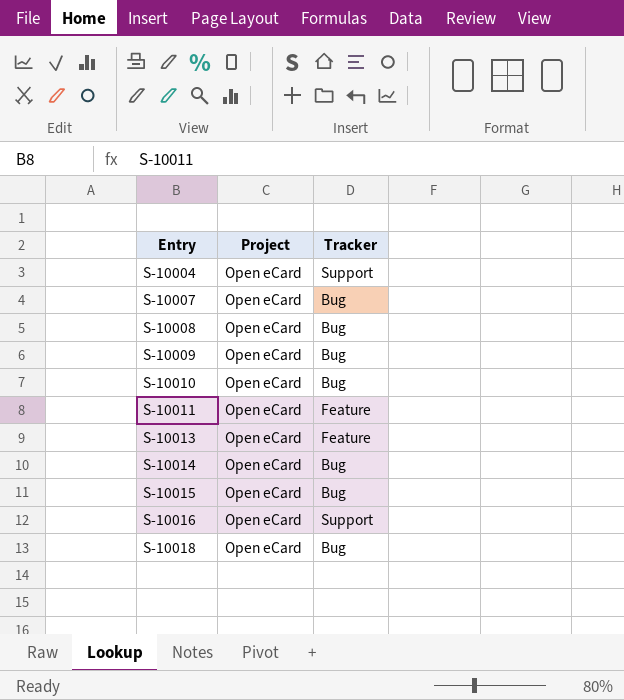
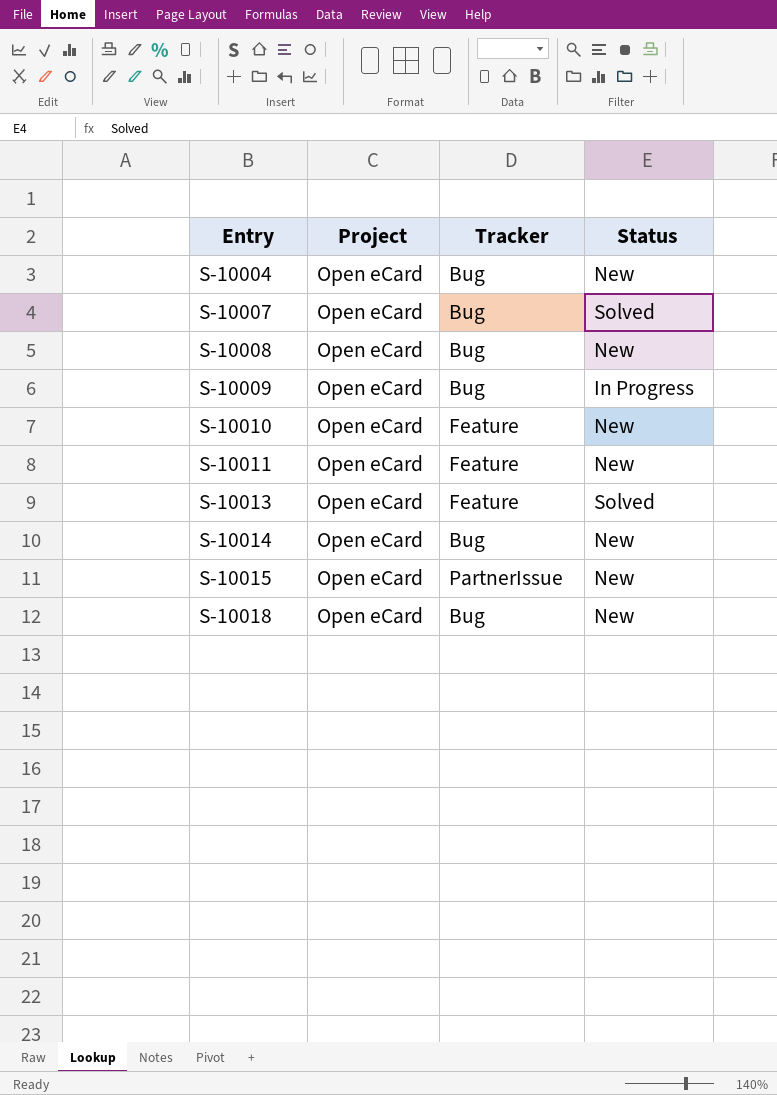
column Status | position: none -> 4
row S-10016: Open eCard | Support -> none
S-10004 | Tracker: Support -> Bug
S-10010 | Tracker: Bug -> Feature
S-10015 | Tracker: Bug -> PartnerIssue

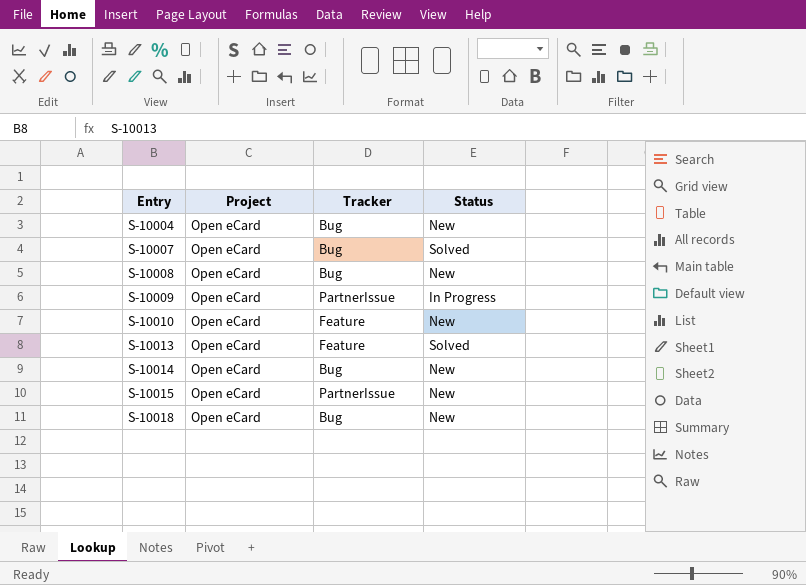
row S-10011: Open eCard | Feature | New -> none
S-10009 | Tracker: Bug -> PartnerIssue

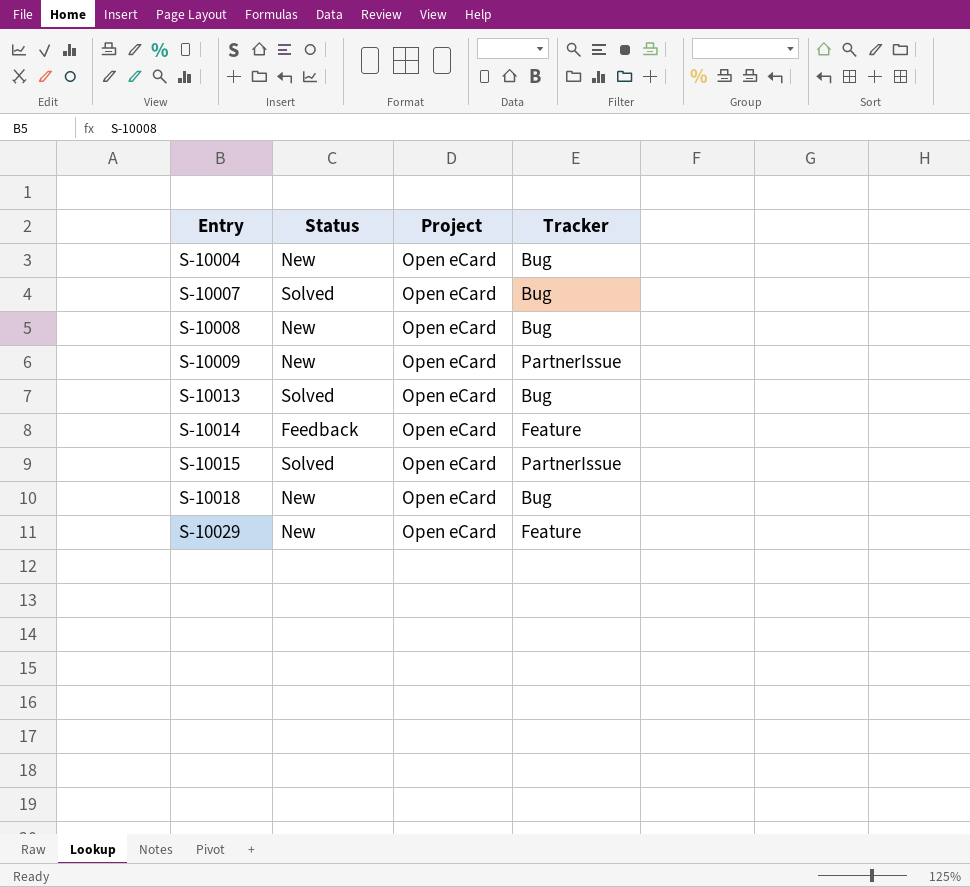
column Status | position: 4 -> 2
row S-10010: Open eCard | Feature | New -> none
S-10009 | Status: In Progress -> New
S-10013 | Tracker: Feature -> Bug
S-10014 | Status: New -> Feedback
S-10014 | Tracker: Bug -> Feature
S-10015 | Status: New -> Solved
row S-10029: none -> New | Open eCard | Feature

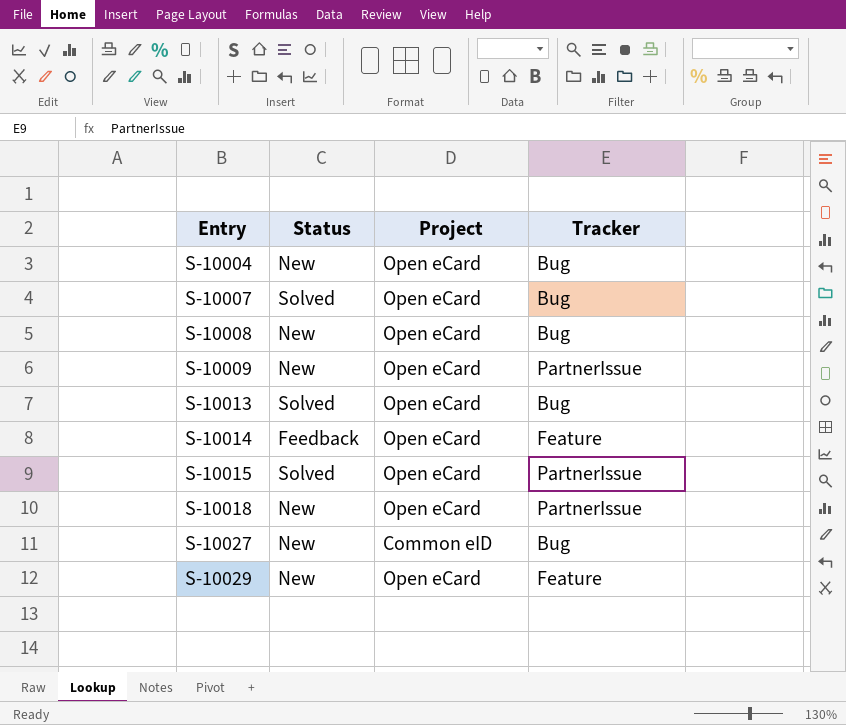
S-10018 | Tracker: Bug -> PartnerIssue
row S-10027: none -> New | Common eID | Bug

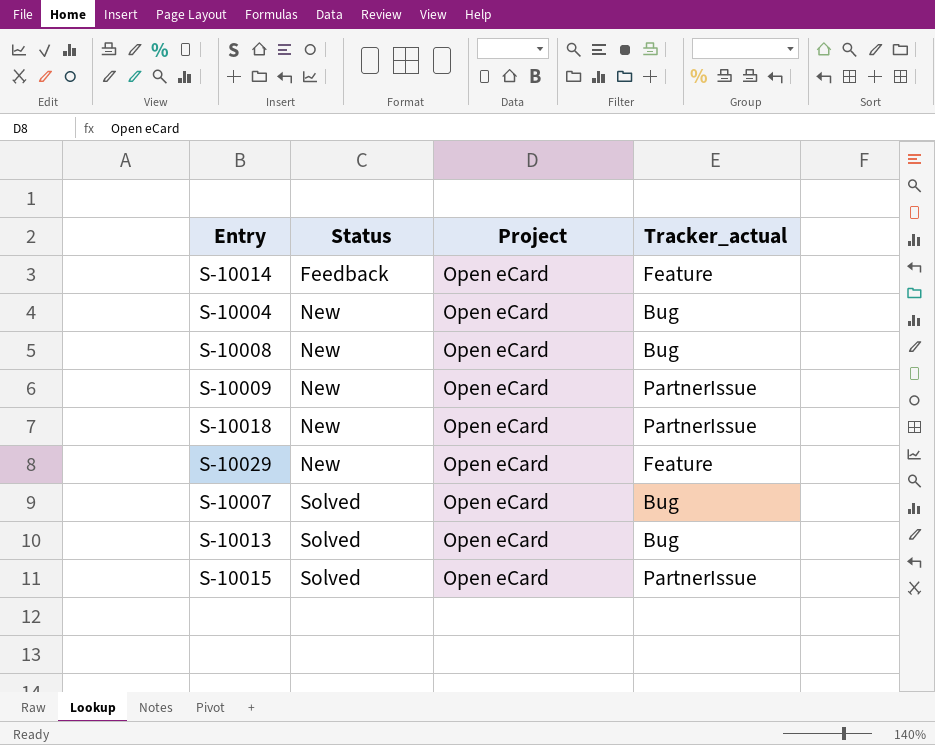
row order: Entry ascending -> Status ascending
column name: Tracker -> Tracker_actual
row S-10027: New | Common eID | Bug -> none

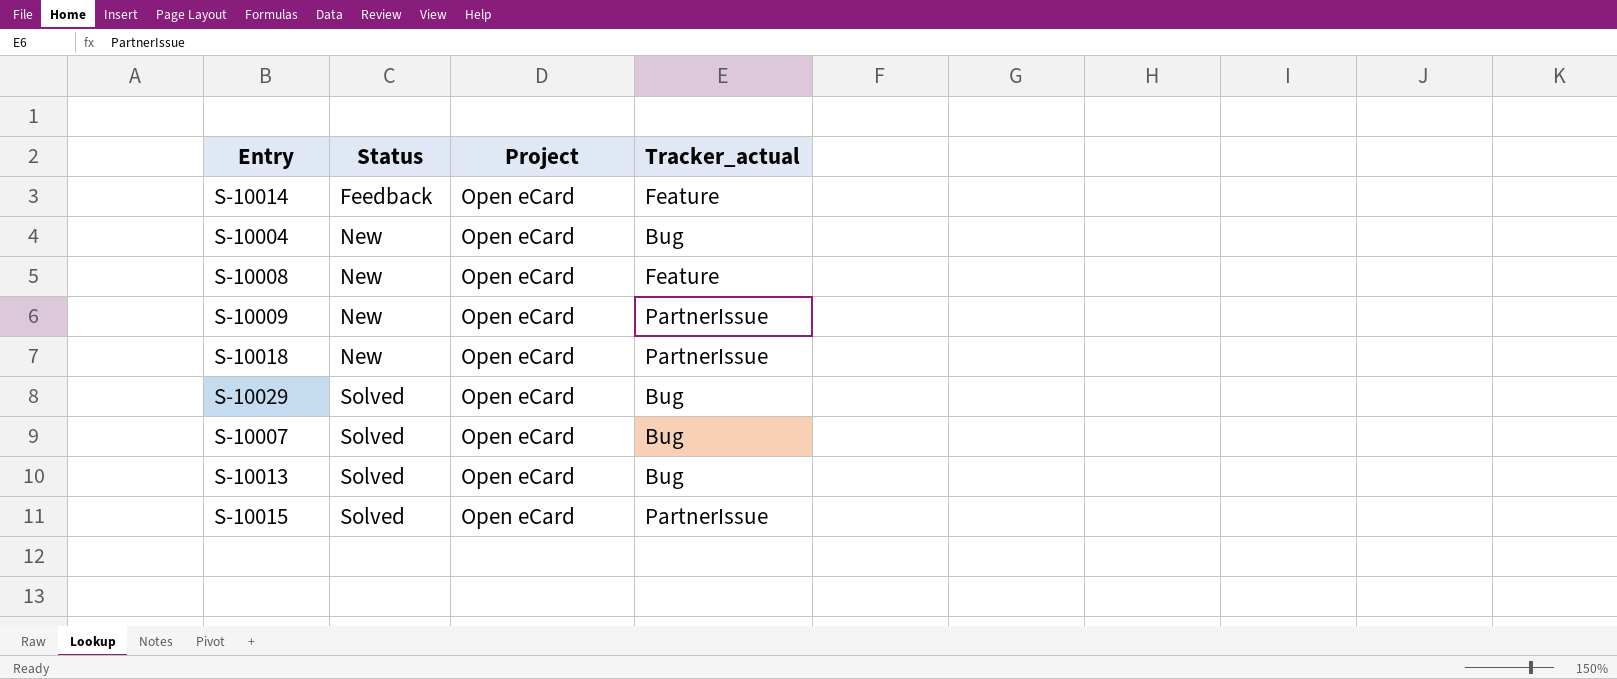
S-10008 | Tracker_actual: Bug -> Feature
S-10029 | Status: New -> Solved
S-10029 | Tracker_actual: Feature -> Bug

